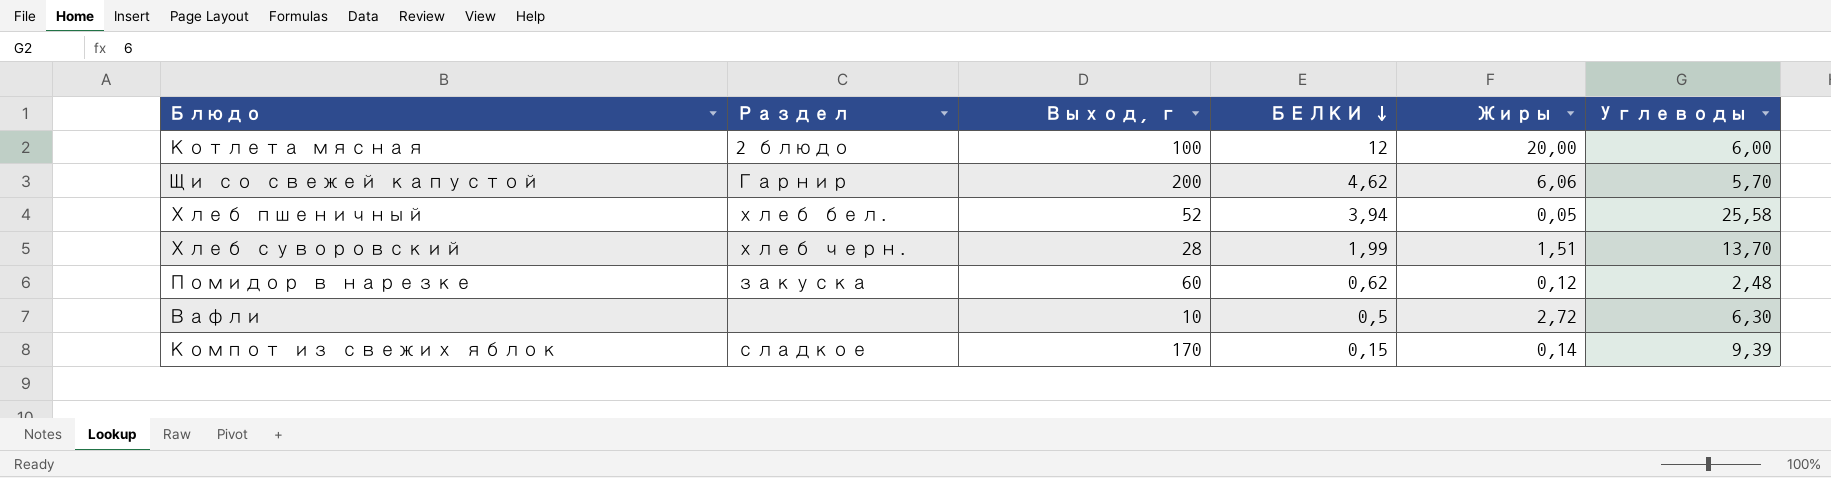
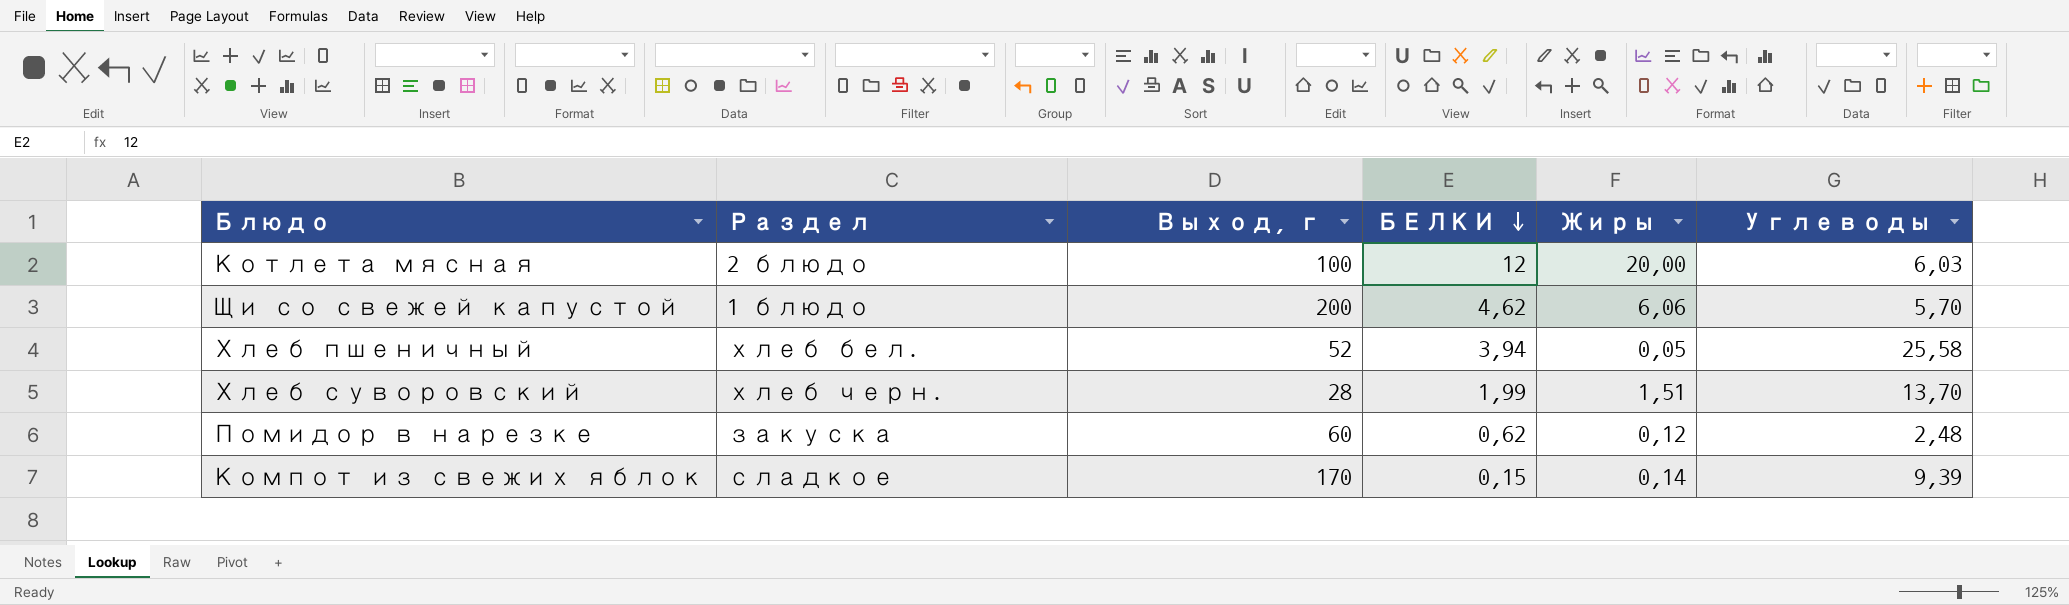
row Вафли: none | 10 | 0,5 | 2,72 | 6,30 -> none
Котлета мясная | Углеводы: 6,00 -> 6,03
Щи со свежей капустой | Раздел: Гарнир -> 1 блюдо

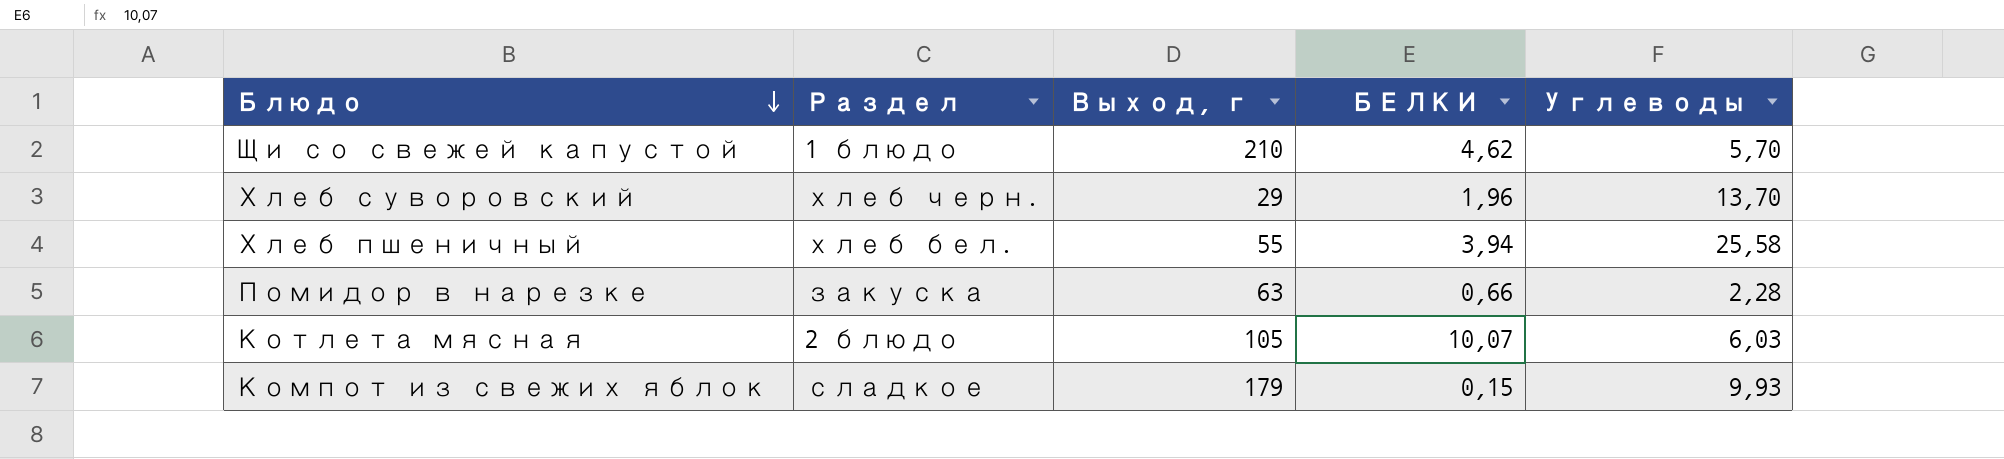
row order: БЕЛКИ descending -> Блюдо descending
column Жиры | position: 5 -> none
Щи со свежей капустой | Выход, г: 200 -> 210
Хлеб суворовский | Выход, г: 28 -> 29
Хлеб суворовский | БЕЛКИ: 1,99 -> 1,96
Хлеб пшеничный | Выход, г: 52 -> 55
Помидор в нарезке | Выход, г: 60 -> 63
Помидор в нарезке | БЕЛКИ: 0,62 -> 0,66
Помидор в нарезке | Углеводы: 2,48 -> 2,28
Котлета мясная | Выход, г: 100 -> 105
Котлета мясная | БЕЛКИ: 12 -> 10,07
Компот из свежих яблок | Выход, г: 170 -> 179
Компот из свежих яблок | Углеводы: 9,39 -> 9,93

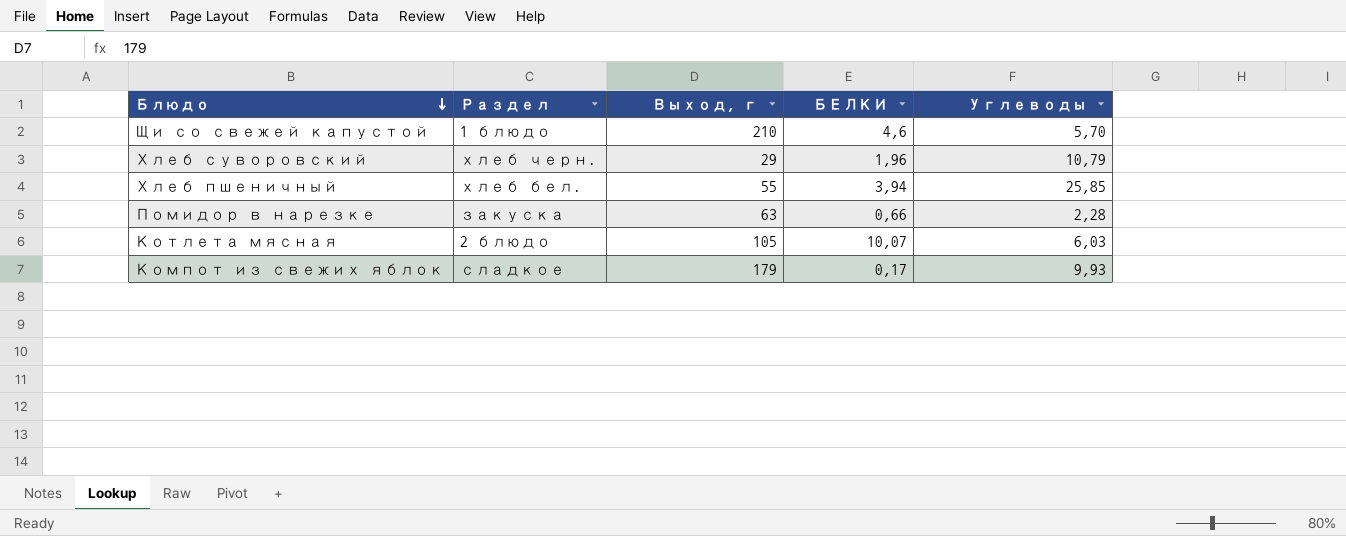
Щи со свежей капустой | БЕЛКИ: 4,62 -> 4,6
Хлеб суворовский | Углеводы: 13,70 -> 10,79
Хлеб пшеничный | Углеводы: 25,58 -> 25,85
Компот из свежих яблок | БЕЛКИ: 0,15 -> 0,17

